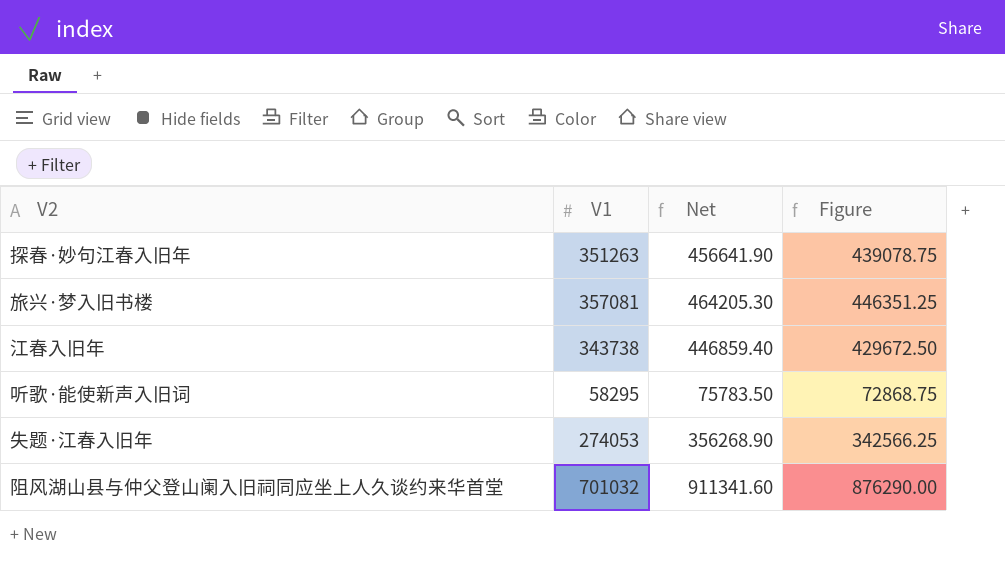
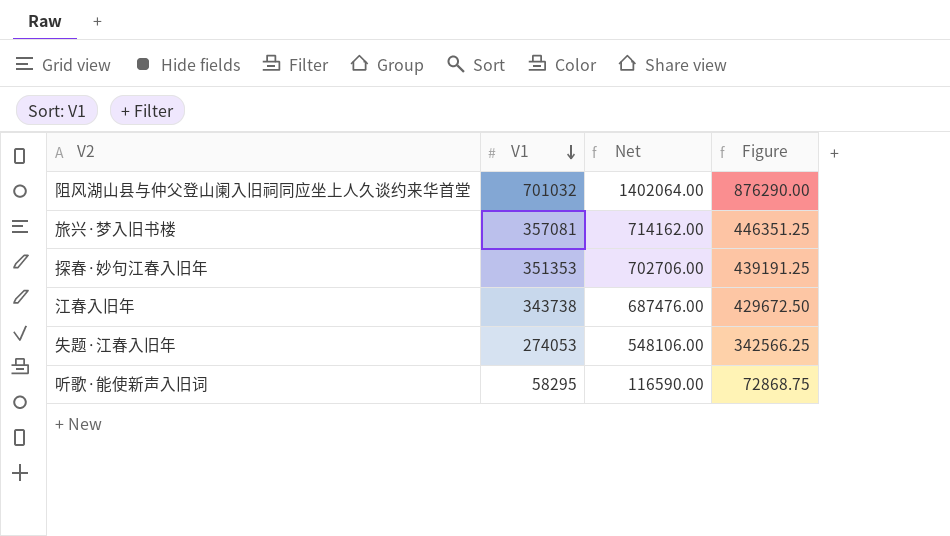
row order: none -> V1 descending
column Net | formula: [V1] * 1.3 -> [V1] * 2
探春·妙句江春入旧年 | V1: 351263 -> 351353
探春·妙句江春入旧年 | Figure: 439078.75 -> 439191.25

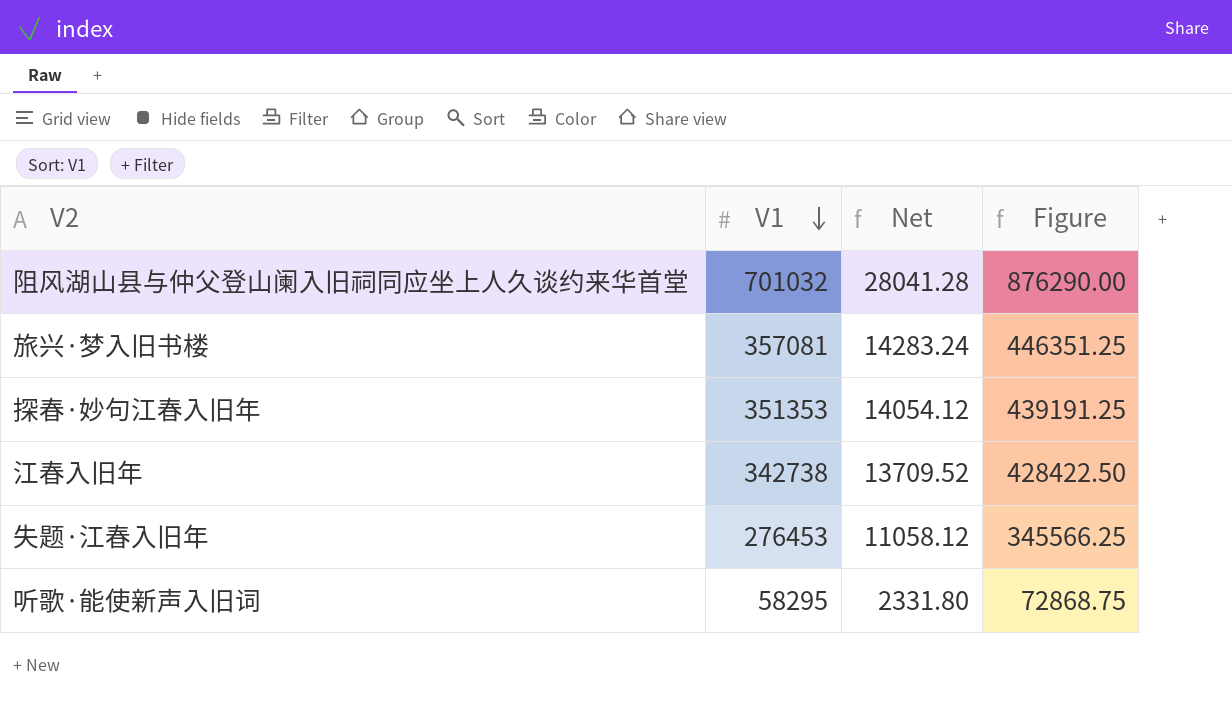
column Net | formula: [V1] * 2 -> [V1] * 0.04
江春入旧年 | V1: 343738 -> 342738
江春入旧年 | Figure: 429672.50 -> 428422.50
失题·江春入旧年 | V1: 274053 -> 276453
失题·江春入旧年 | Figure: 342566.25 -> 345566.25

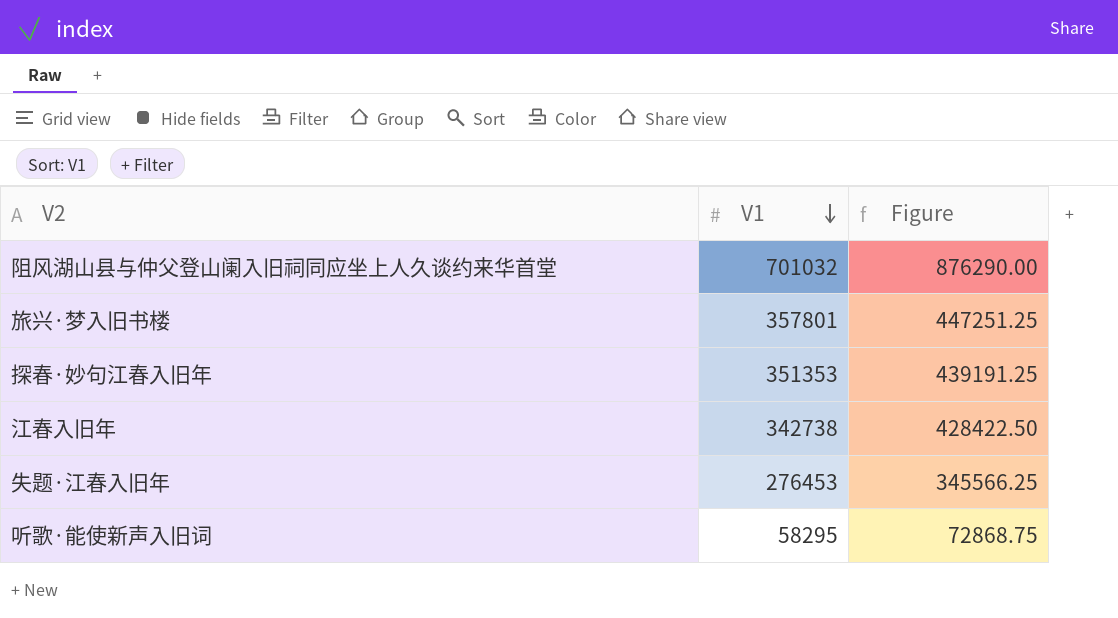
column Net | formula: [V1] * 0.04 -> none
旅兴·梦入旧书楼 | V1: 357081 -> 357801
旅兴·梦入旧书楼 | Figure: 446351.25 -> 447251.25

